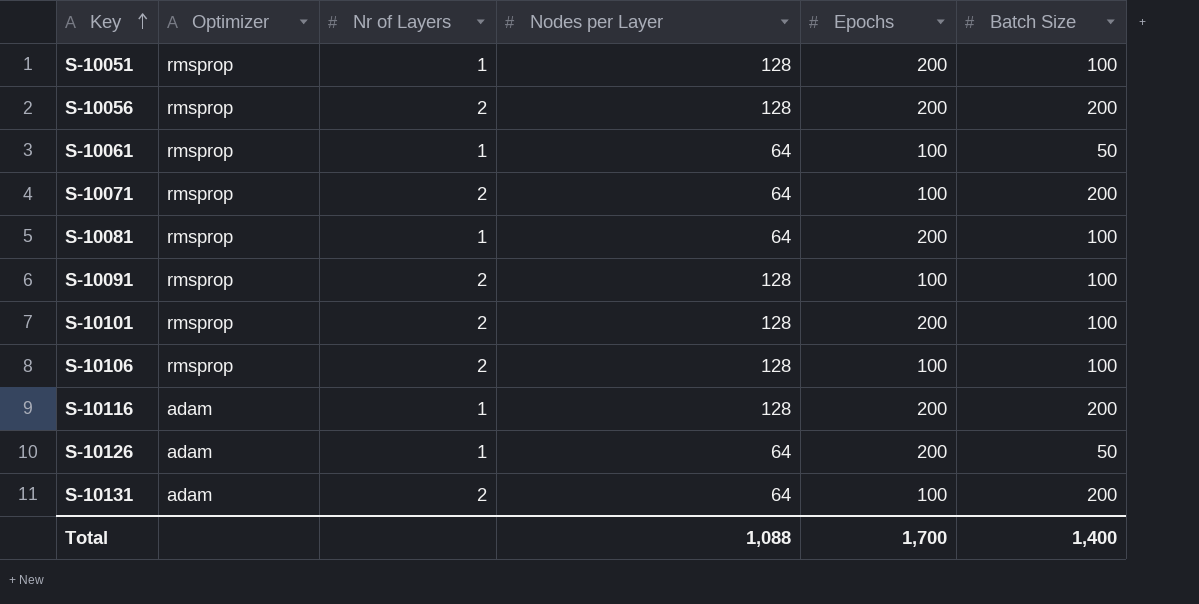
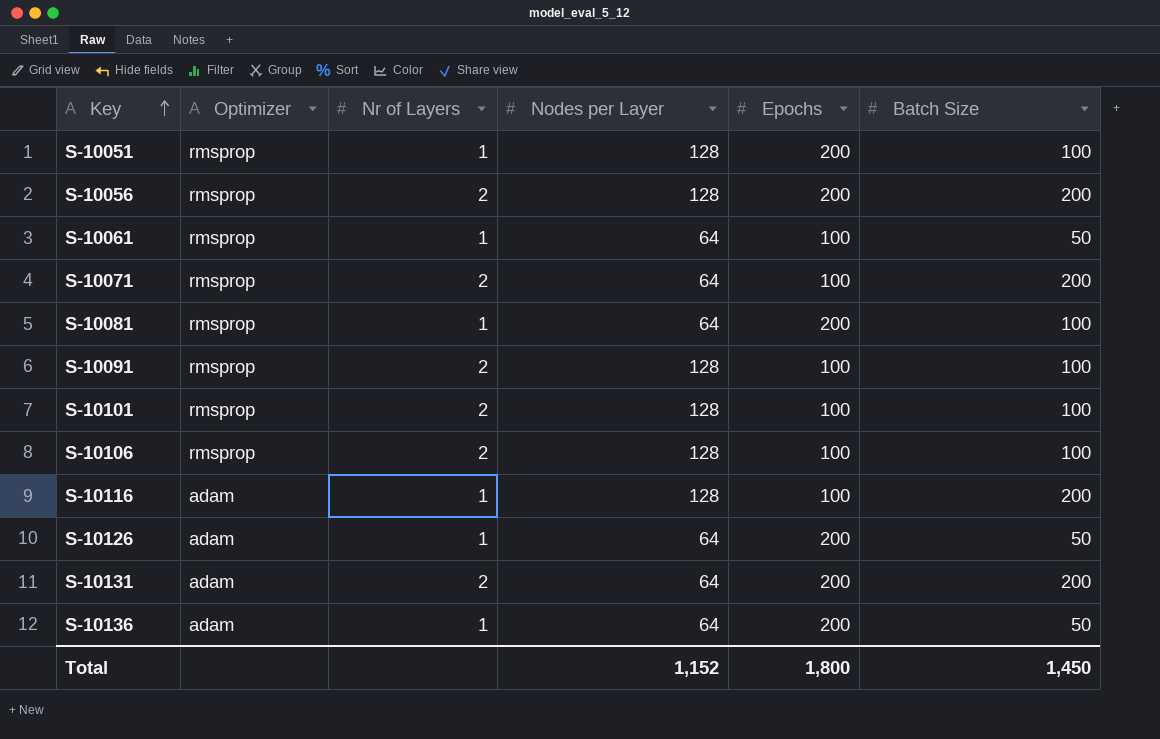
S-10101 | Epochs: 200 -> 100
S-10116 | Epochs: 200 -> 100
S-10131 | Epochs: 100 -> 200
row S-10136: none -> adam | 1 | 64 | 200 | 50
Total | Nodes per Layer: 1,088 -> 1,152
Total | Epochs: 1,700 -> 1,800
Total | Batch Size: 1,400 -> 1,450

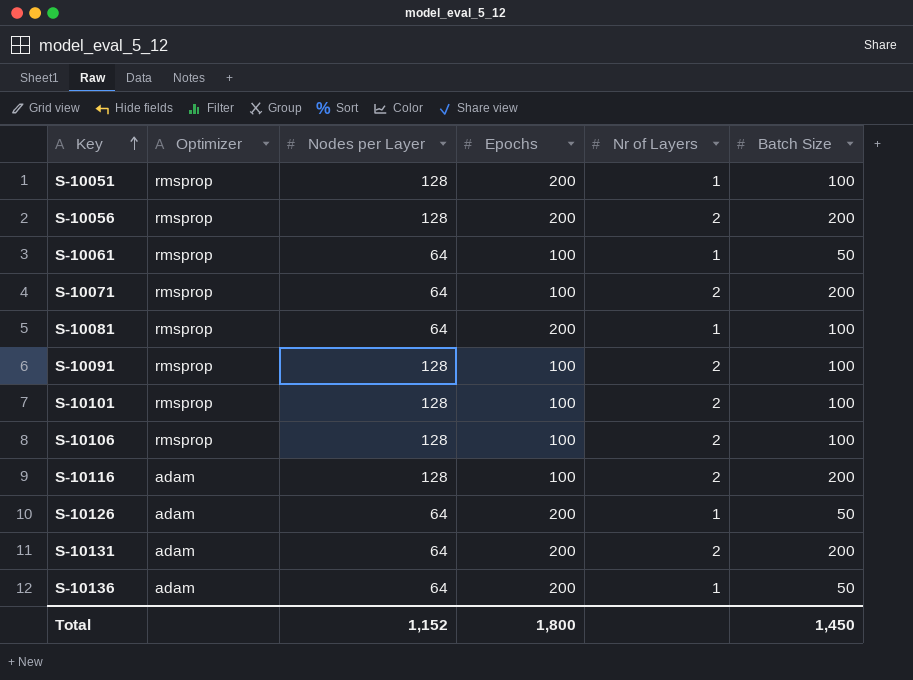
column Nr of Layers | position: 3 -> 5
S-10116 | Nr of Layers: 1 -> 2

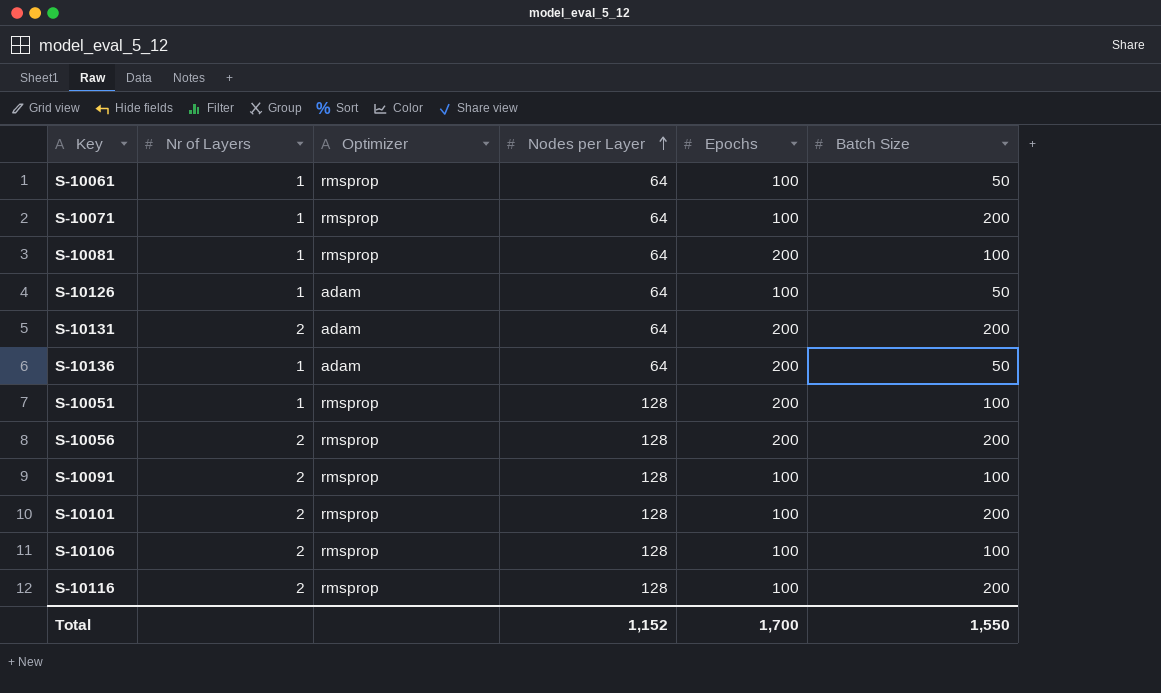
row order: Key ascending -> Nodes per Layer ascending
column Nr of Layers | position: 5 -> 2
S-10071 | Nr of Layers: 2 -> 1
S-10126 | Epochs: 200 -> 100
S-10101 | Batch Size: 100 -> 200
S-10116 | Optimizer: adam -> rmsprop
Total | Epochs: 1,800 -> 1,700
Total | Batch Size: 1,450 -> 1,550

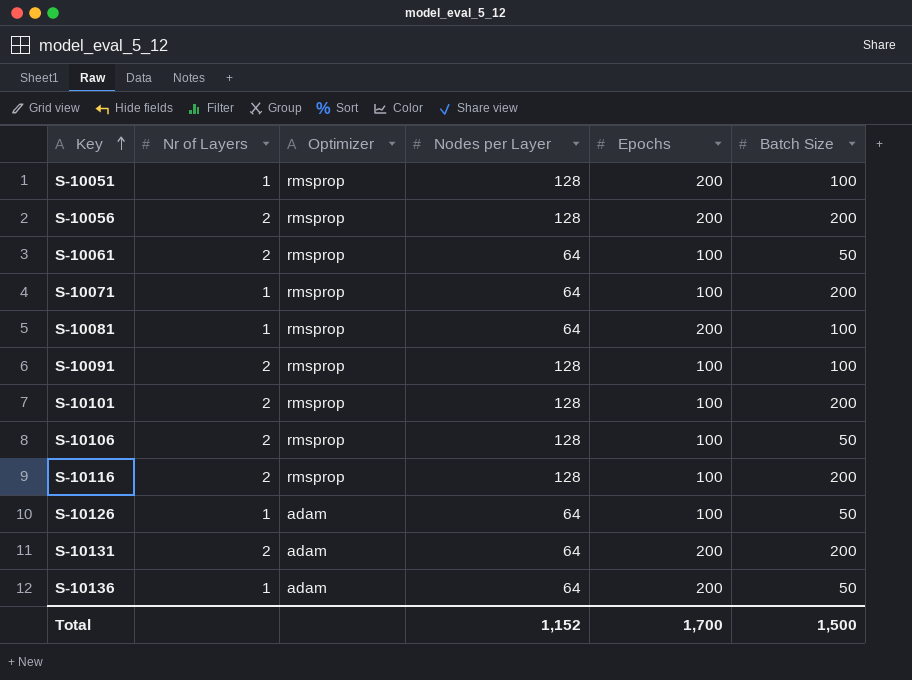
row order: Nodes per Layer ascending -> Key ascending
S-10061 | Nr of Layers: 1 -> 2
S-10106 | Batch Size: 100 -> 50
Total | Batch Size: 1,550 -> 1,500

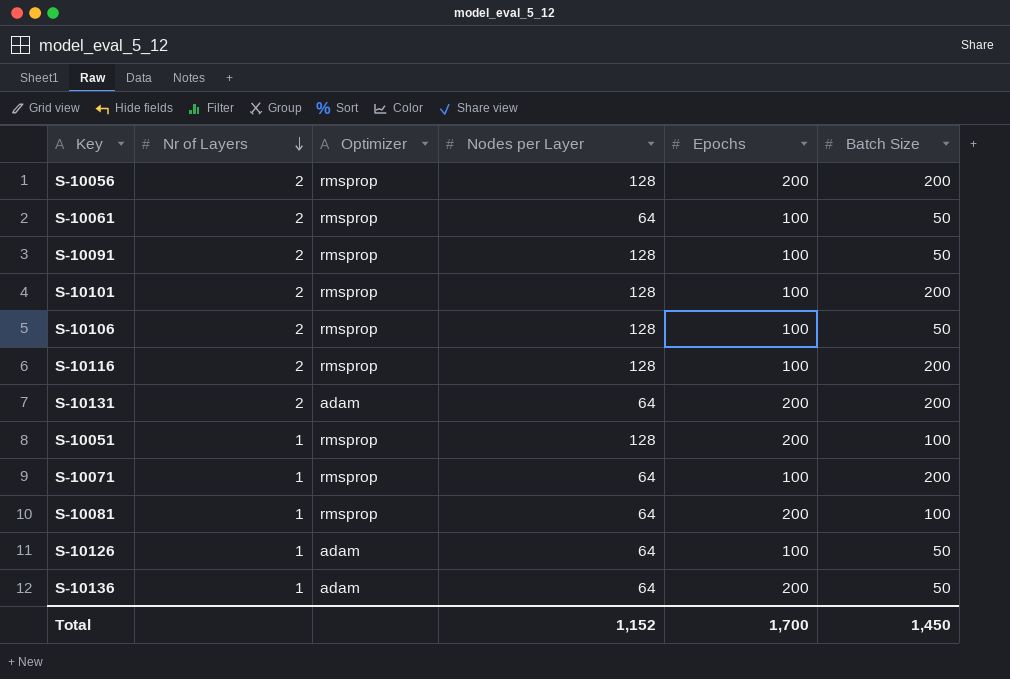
row order: Key ascending -> Nr of Layers descending
S-10091 | Batch Size: 100 -> 50
Total | Batch Size: 1,500 -> 1,450

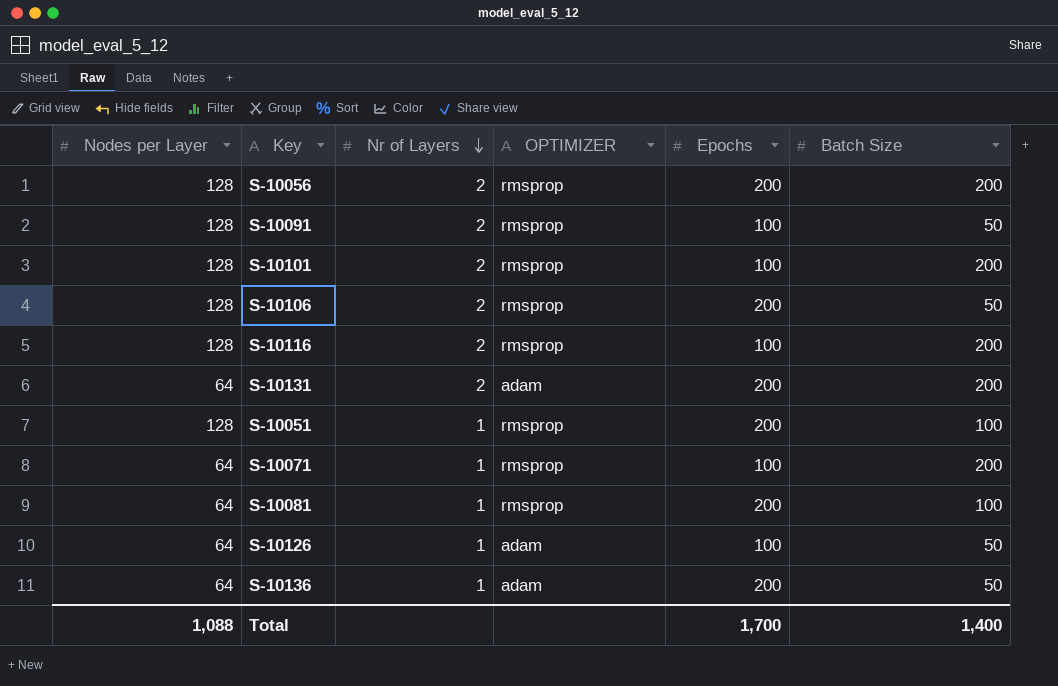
column Nodes per Layer | position: 4 -> 1
column name: Optimizer -> OPTIMIZER
row S-10061: 2 | rmsprop | 64 | 100 | 50 -> none
S-10106 | Epochs: 100 -> 200
Total | Nodes per Layer: 1,152 -> 1,088
Total | Batch Size: 1,450 -> 1,400

